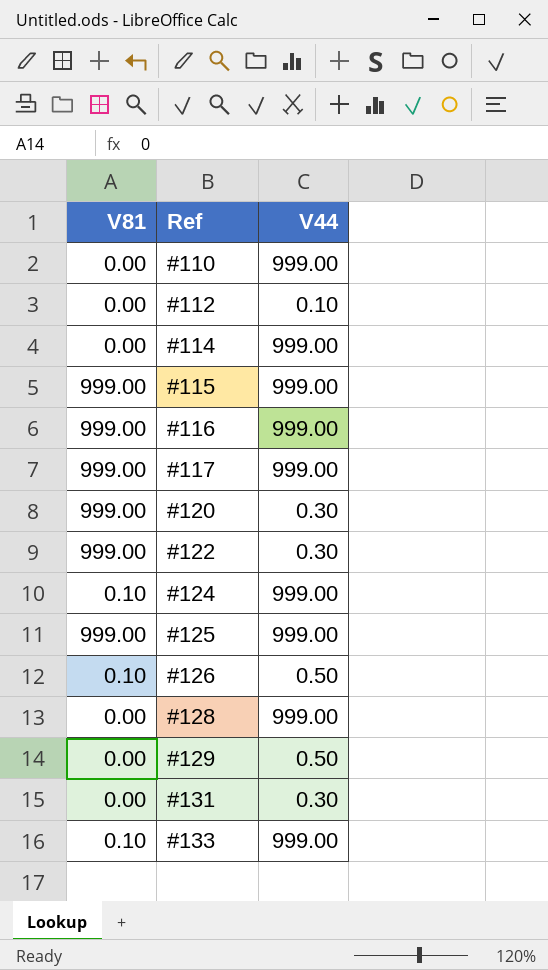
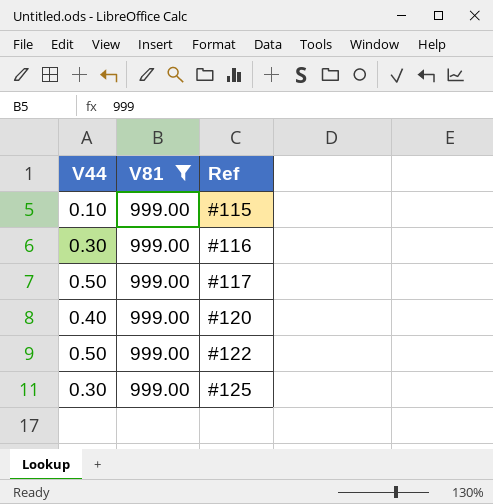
filter: none -> V81 = 999.00
column V44 | position: 3 -> 1
#115 | V44: 999.00 -> 0.10
#116 | V44: 999.00 -> 0.30
#117 | V44: 999.00 -> 0.50
#120 | V44: 0.30 -> 0.40
#122 | V44: 0.30 -> 0.50
#125 | V44: 999.00 -> 0.30

